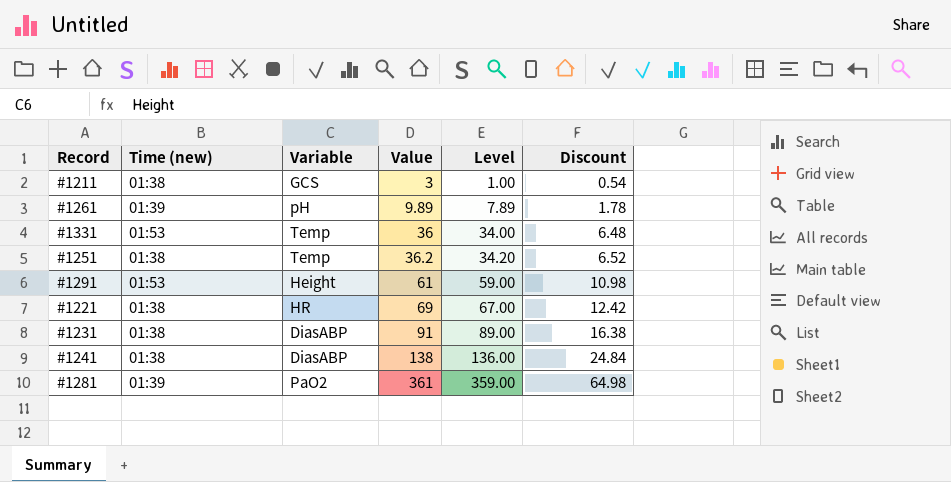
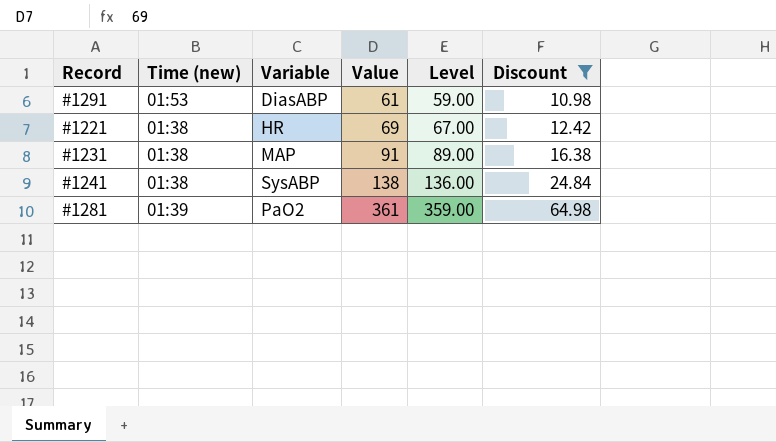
filter: none -> Discount >= 10.98
#1291 | Variable: Height -> DiasABP
#1231 | Variable: DiasABP -> MAP
#1241 | Variable: DiasABP -> SysABP

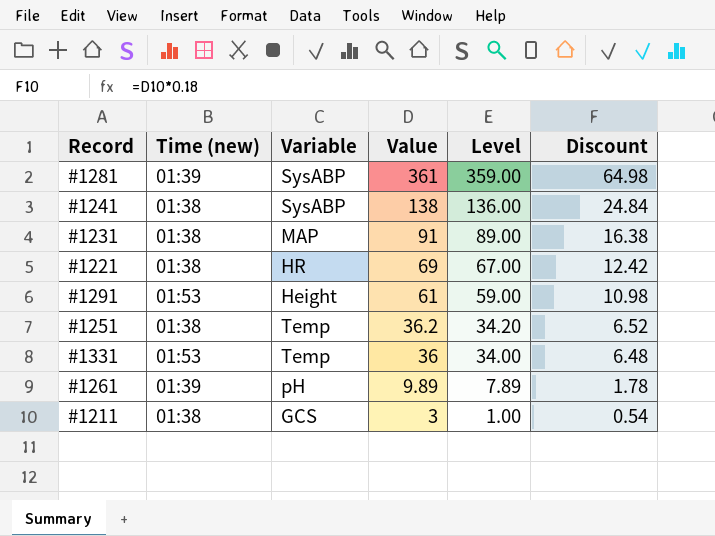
filter: Discount >= 10.98 -> none
row order: Value ascending -> Value descending
#1281 | Variable: PaO2 -> SysABP
#1291 | Variable: DiasABP -> Height

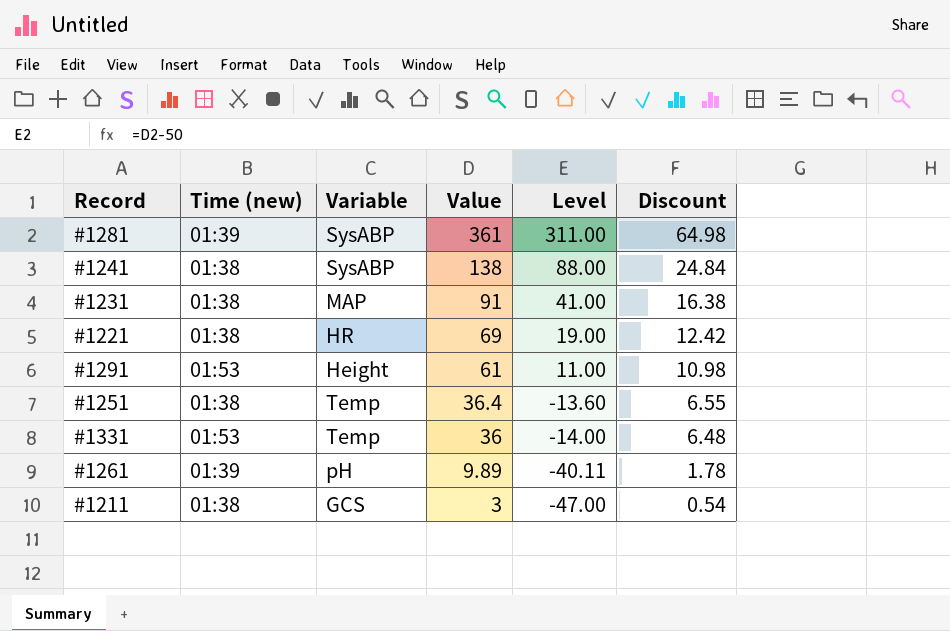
column Level | formula: [Value] - 2 -> [Value] - 50
#1251 | Value: 36.2 -> 36.4
#1251 | Discount: 6.52 -> 6.55

